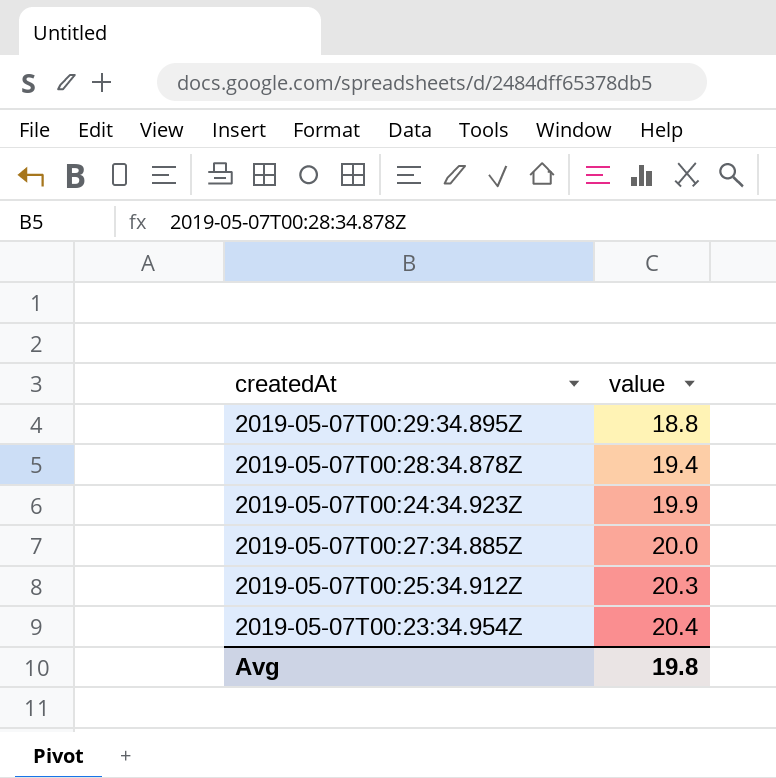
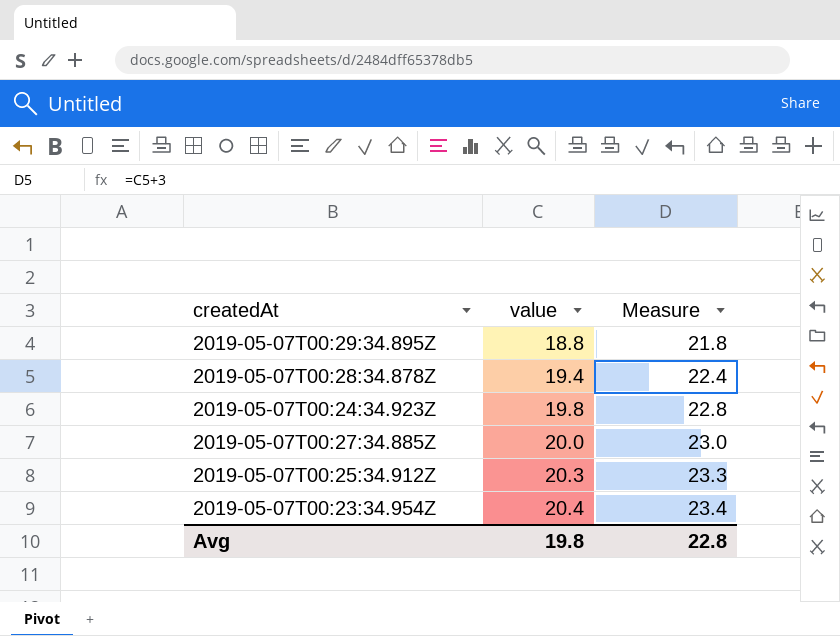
column Measure | formula: none -> [value] + 3
2019-05-07T00:24:34.923Z | value: 19.9 -> 19.8

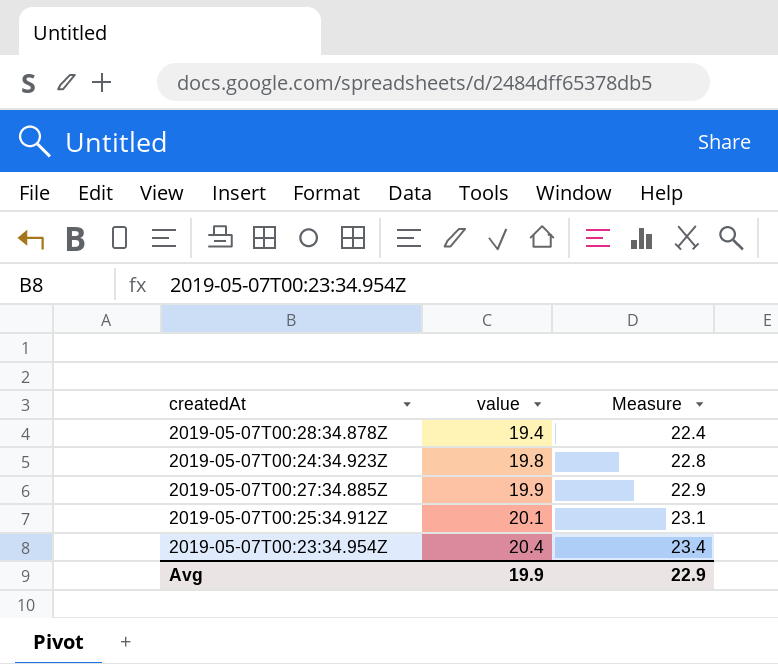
row 2019-05-07T00:29:34.895Z: 18.8 | 21.8 -> none
2019-05-07T00:27:34.885Z | value: 20.0 -> 19.9
2019-05-07T00:27:34.885Z | Measure: 23.0 -> 22.9
2019-05-07T00:25:34.912Z | value: 20.3 -> 20.1
2019-05-07T00:25:34.912Z | Measure: 23.3 -> 23.1
Avg | value: 19.8 -> 19.9
Avg | Measure: 22.8 -> 22.9

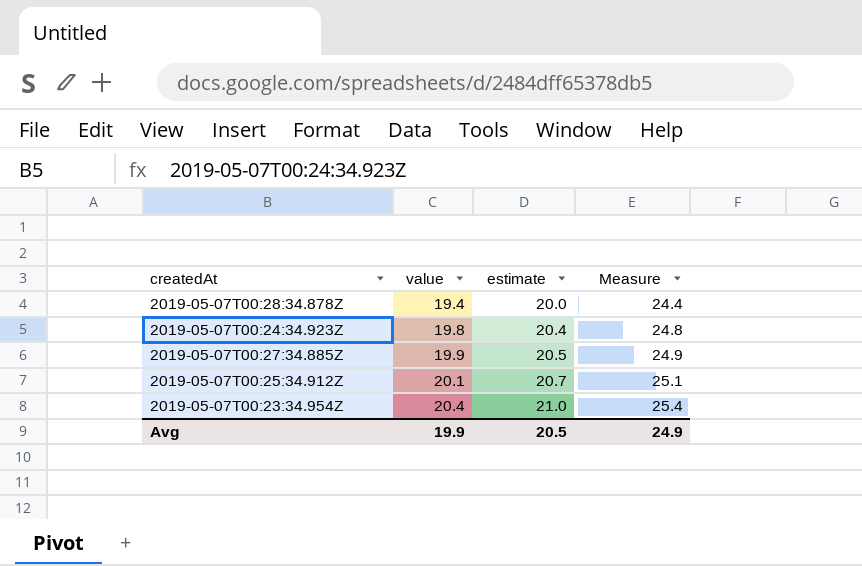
column estimate | formula: none -> [value] * 1.03
column Measure | formula: [value] + 3 -> [value] + 5
Avg | Measure: 22.9 -> 24.9

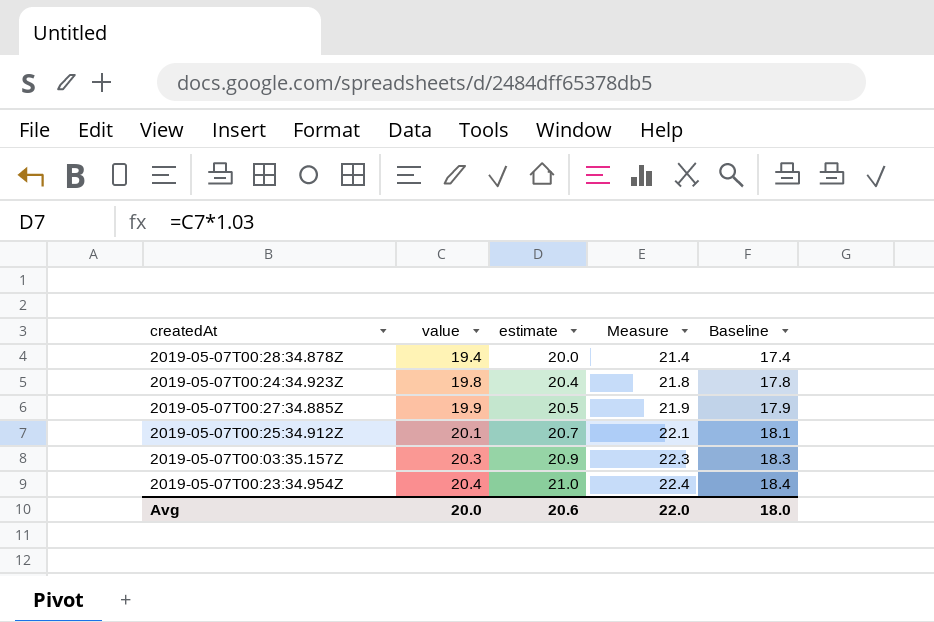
column Measure | formula: [value] + 5 -> [value] + 2
column Baseline | formula: none -> [value] - 2
row 2019-05-07T00:03:35.157Z: none -> 20.3 | 20.9 | 22.3 | 18.3
Avg | value: 19.9 -> 20.0
Avg | estimate: 20.5 -> 20.6
Avg | Measure: 24.9 -> 22.0

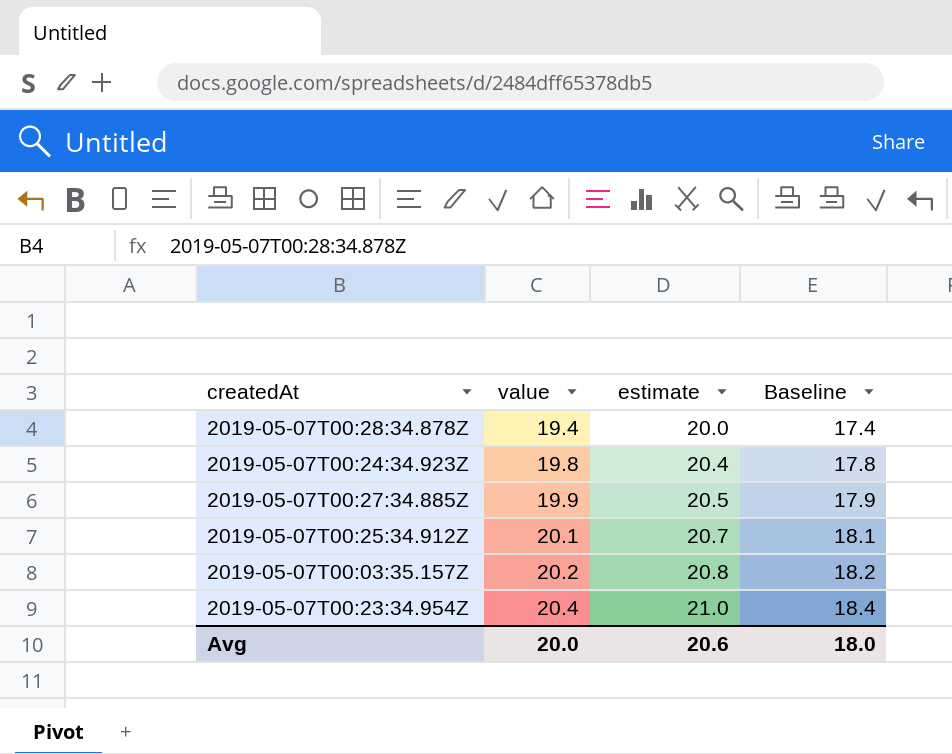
column Measure | formula: [value] + 2 -> none
2019-05-07T00:03:35.157Z | value: 20.3 -> 20.2
2019-05-07T00:03:35.157Z | estimate: 20.9 -> 20.8
2019-05-07T00:03:35.157Z | Baseline: 18.3 -> 18.2

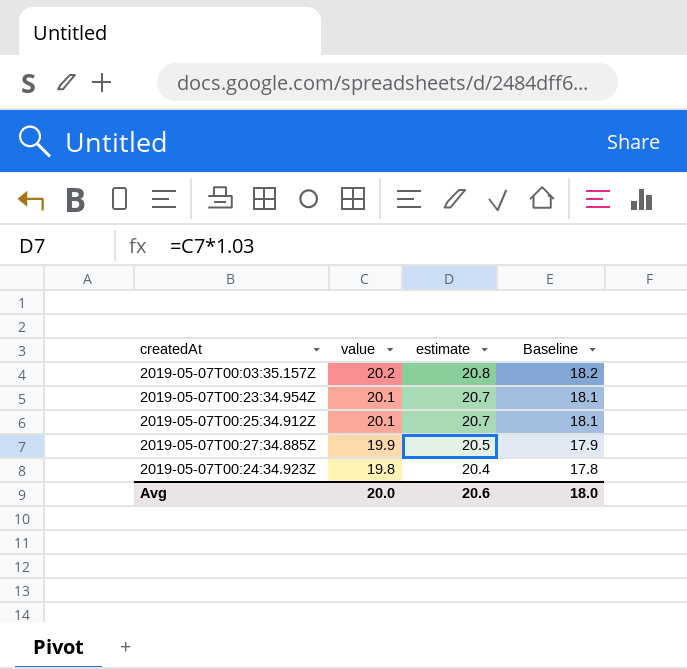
row order: value ascending -> value descending
row 2019-05-07T00:28:34.878Z: 19.4 | 20.0 | 17.4 -> none
2019-05-07T00:23:34.954Z | value: 20.4 -> 20.1
2019-05-07T00:23:34.954Z | estimate: 21.0 -> 20.7
2019-05-07T00:23:34.954Z | Baseline: 18.4 -> 18.1

